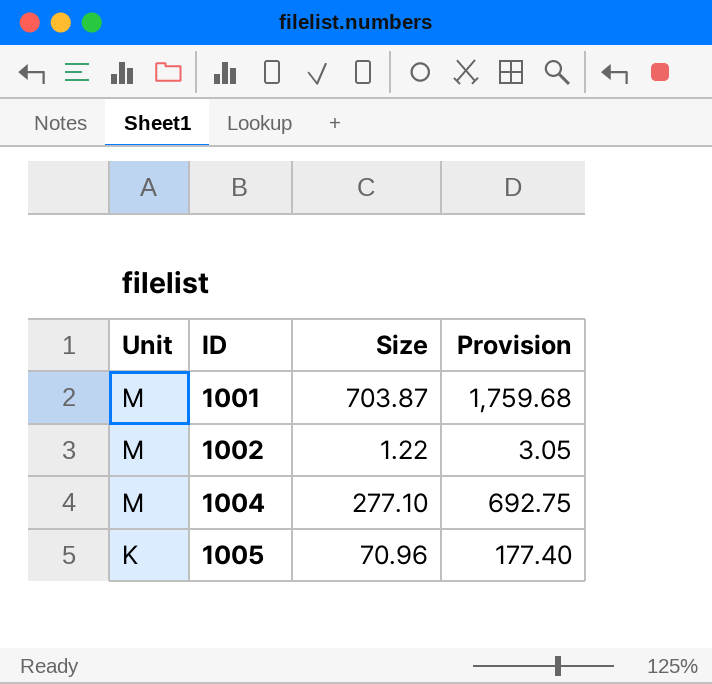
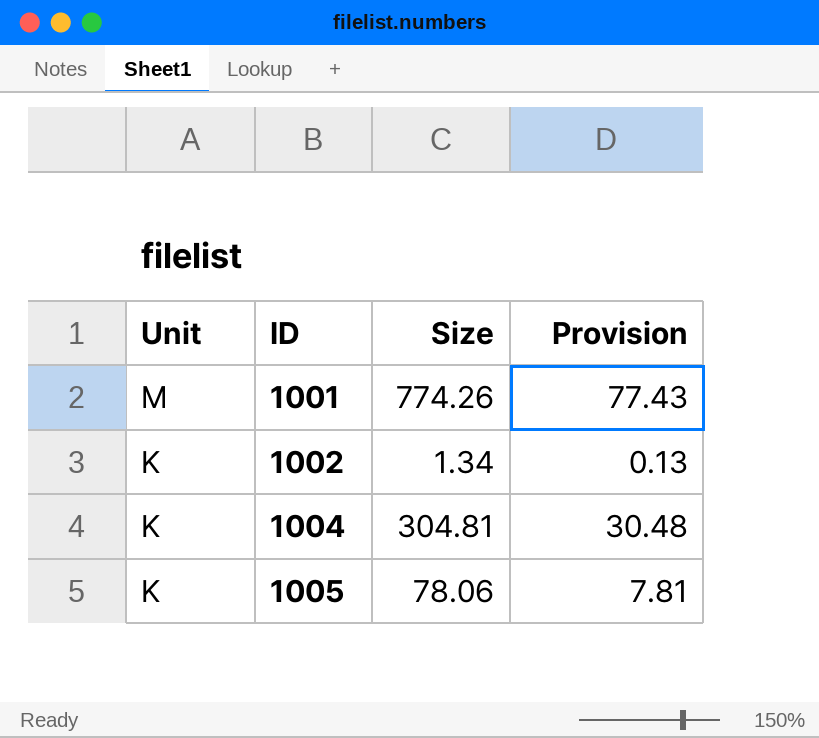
column Provision | formula: [Size] * 2.5 -> [Size] * 0.1
1001 | Size: 703.87 -> 774.26
1002 | Unit: M -> K
1002 | Size: 1.22 -> 1.34
1004 | Unit: M -> K
1004 | Size: 277.10 -> 304.81
1005 | Size: 70.96 -> 78.06

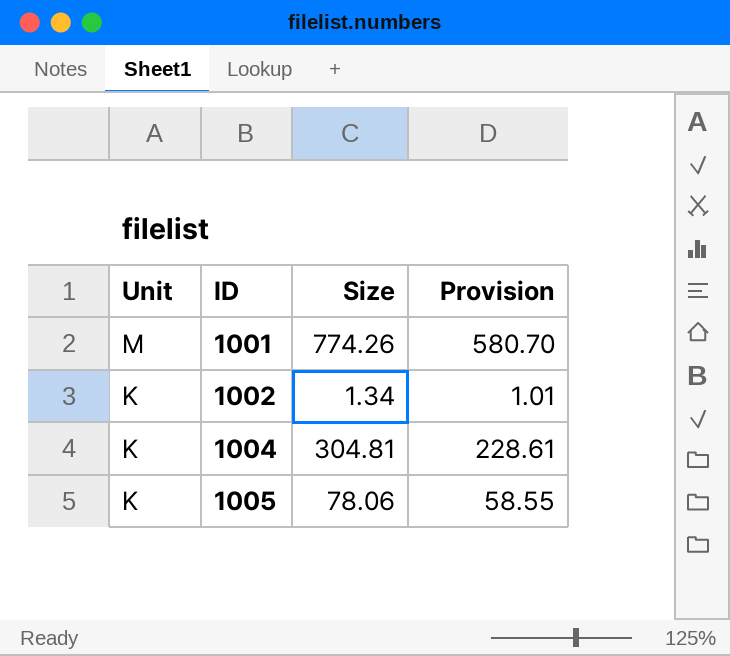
column Provision | formula: [Size] * 0.1 -> [Size] * 0.75

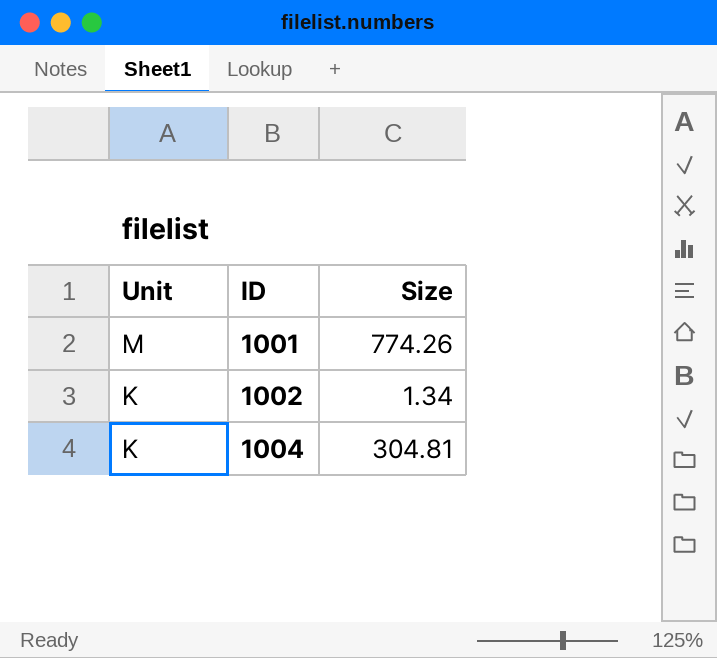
column Provision | formula: [Size] * 0.75 -> none
row 1005: K | 78.06 | 58.55 -> none

